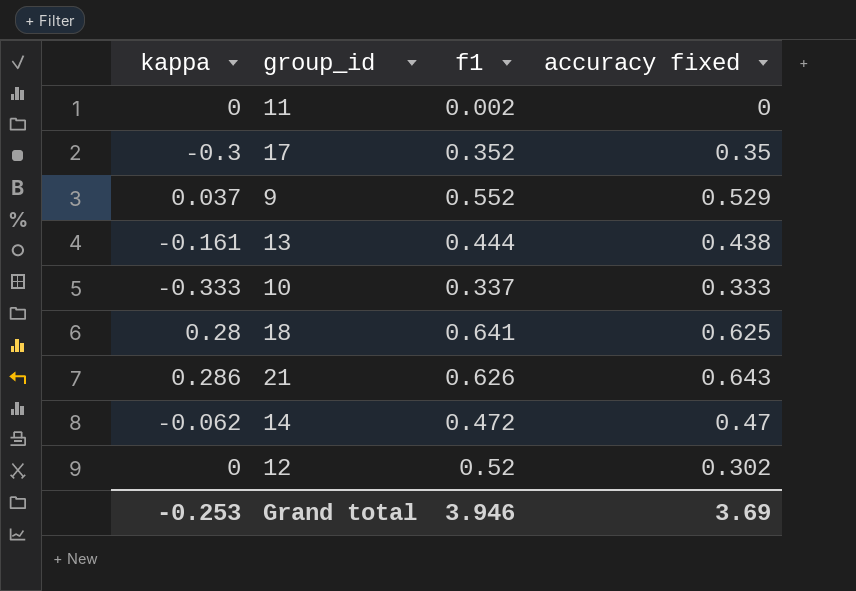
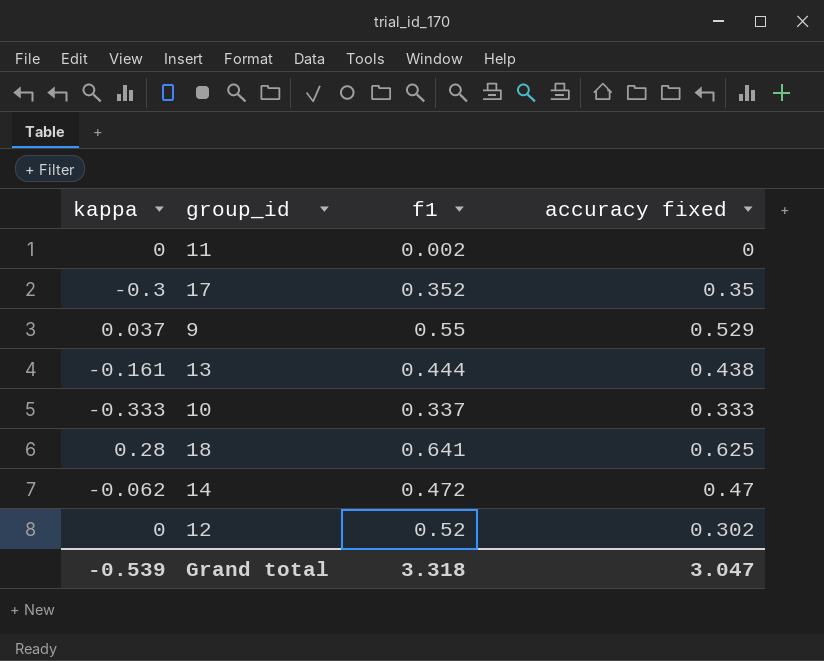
row 21: 0.286 | 0.626 | 0.643 -> none
9 | f1: 0.552 -> 0.55
Grand total | kappa: -0.253 -> -0.539
Grand total | f1: 3.946 -> 3.318
Grand total | accuracy fixed: 3.69 -> 3.047

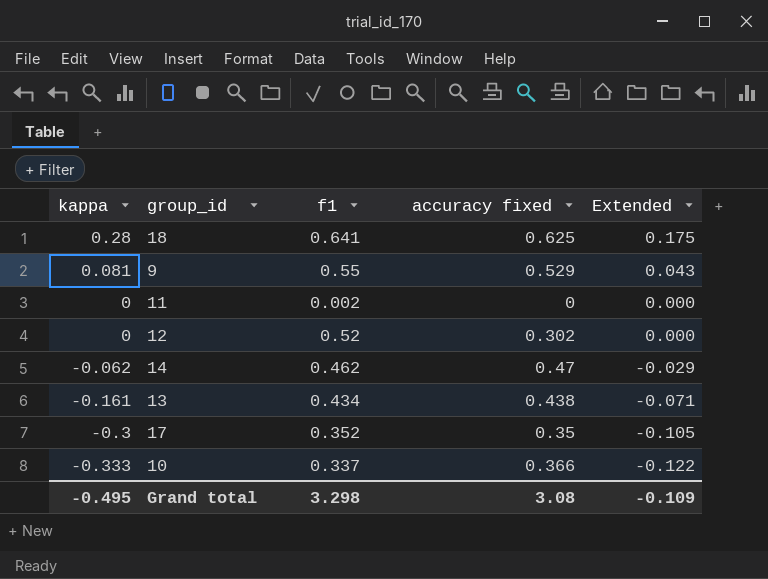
row order: none -> kappa descending
column Extended | formula: none -> [kappa] * [accuracy fixed]
9 | kappa: 0.037 -> 0.081
14 | f1: 0.472 -> 0.462
13 | f1: 0.444 -> 0.434
10 | accuracy fixed: 0.333 -> 0.366
Grand total | kappa: -0.539 -> -0.495
Grand total | f1: 3.318 -> 3.298
Grand total | accuracy fixed: 3.047 -> 3.08

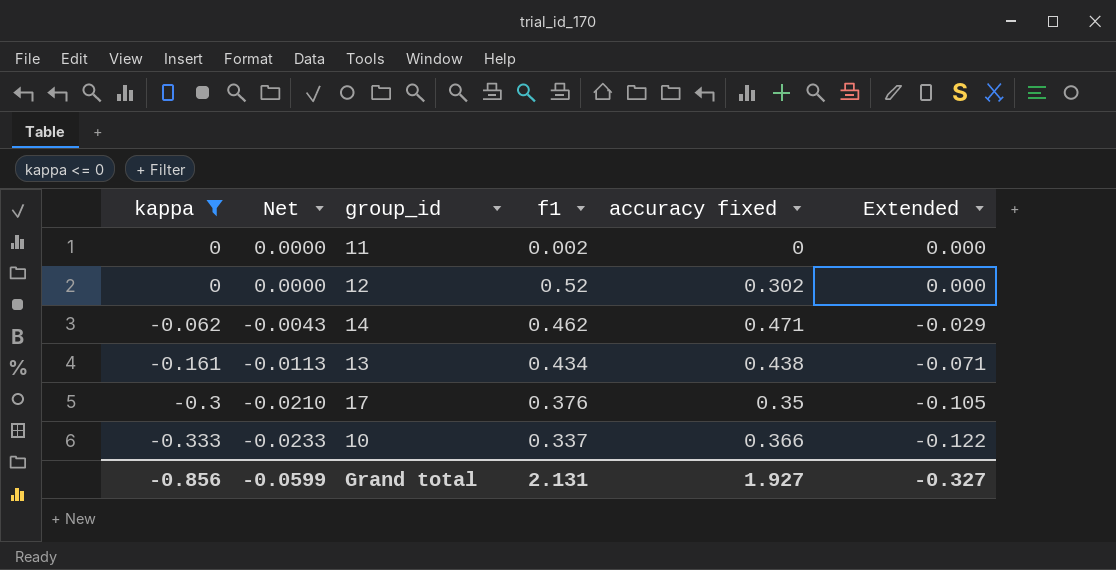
filter: none -> kappa <= 0
column Net | formula: none -> [kappa] * 0.07
14 | accuracy fixed: 0.47 -> 0.471
17 | f1: 0.352 -> 0.376
Grand total | kappa: -0.495 -> -0.856
Grand total | f1: 3.298 -> 2.131
Grand total | accuracy fixed: 3.08 -> 1.927
Grand total | Extended: -0.109 -> -0.327

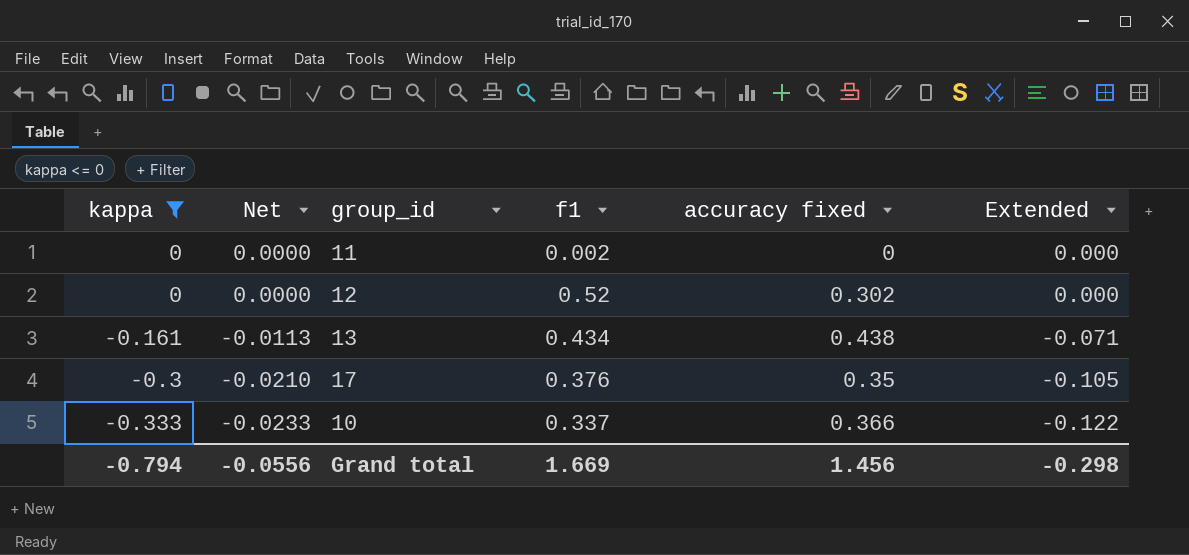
row 14: -0.062 | -0.0043 | 0.462 | 0.471 | -0.029 -> none
Grand total | kappa: -0.856 -> -0.794
Grand total | Net: -0.0599 -> -0.0556
Grand total | f1: 2.131 -> 1.669
Grand total | accuracy fixed: 1.927 -> 1.456
Grand total | Extended: -0.327 -> -0.298

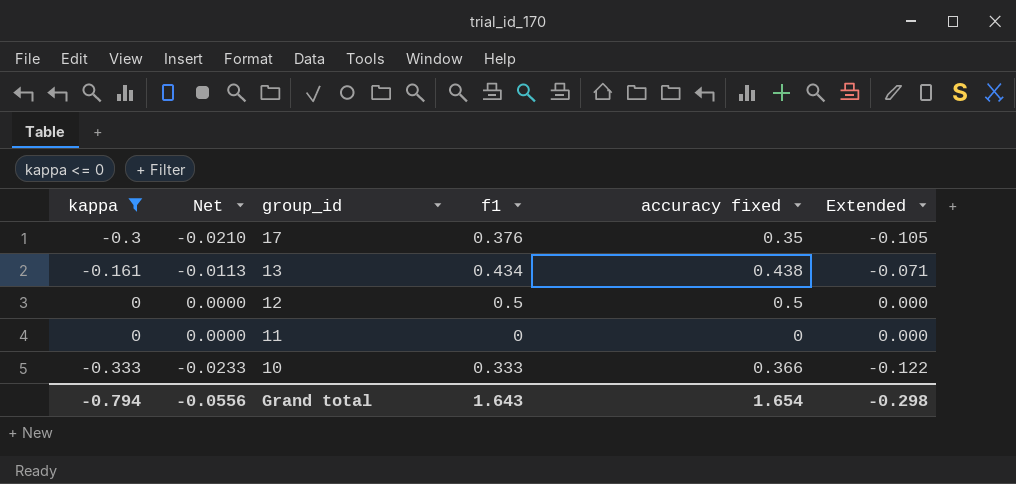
row order: kappa descending -> group_id descending
12 | f1: 0.52 -> 0.5
12 | accuracy fixed: 0.302 -> 0.5
11 | f1: 0.002 -> 0
10 | f1: 0.337 -> 0.333
Grand total | f1: 1.669 -> 1.643
Grand total | accuracy fixed: 1.456 -> 1.654

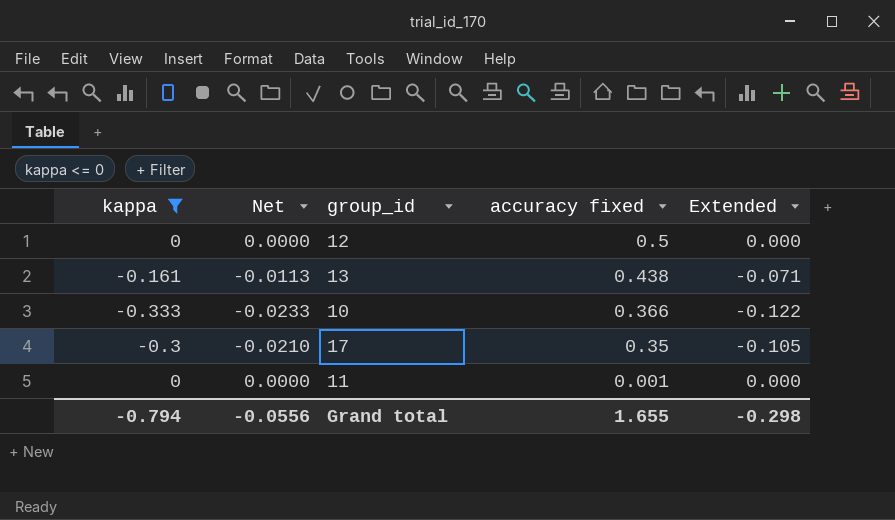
row order: group_id descending -> accuracy fixed descending
column f1 | position: 4 -> none
11 | accuracy fixed: 0 -> 0.001
Grand total | accuracy fixed: 1.654 -> 1.655

